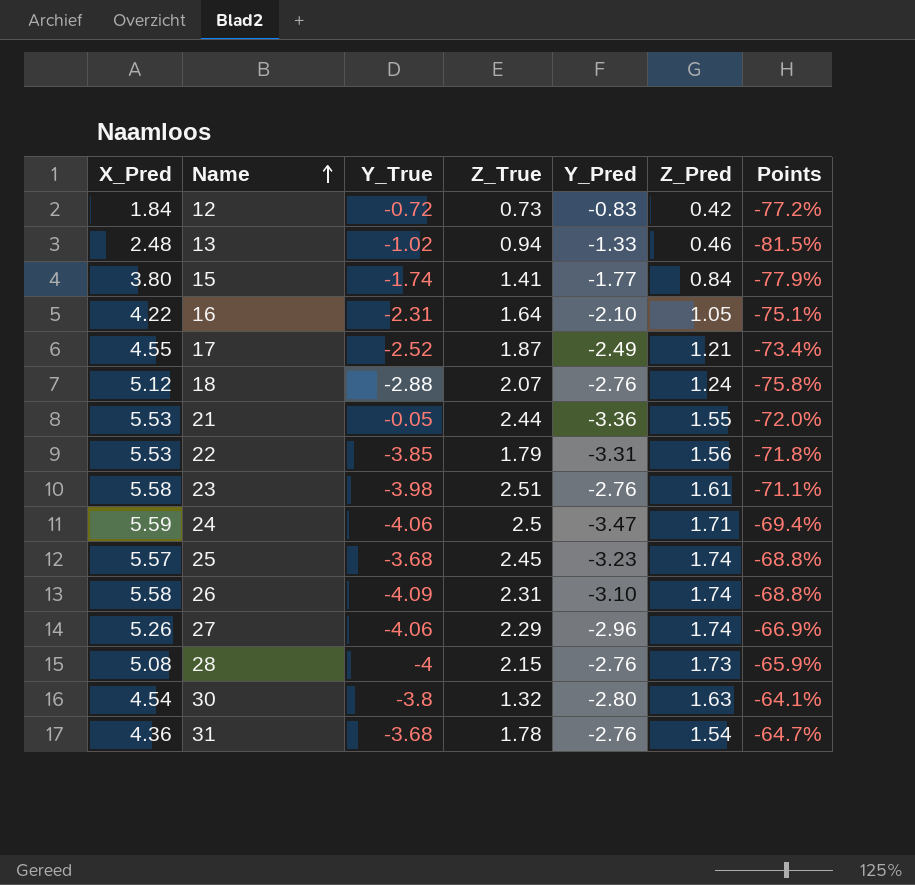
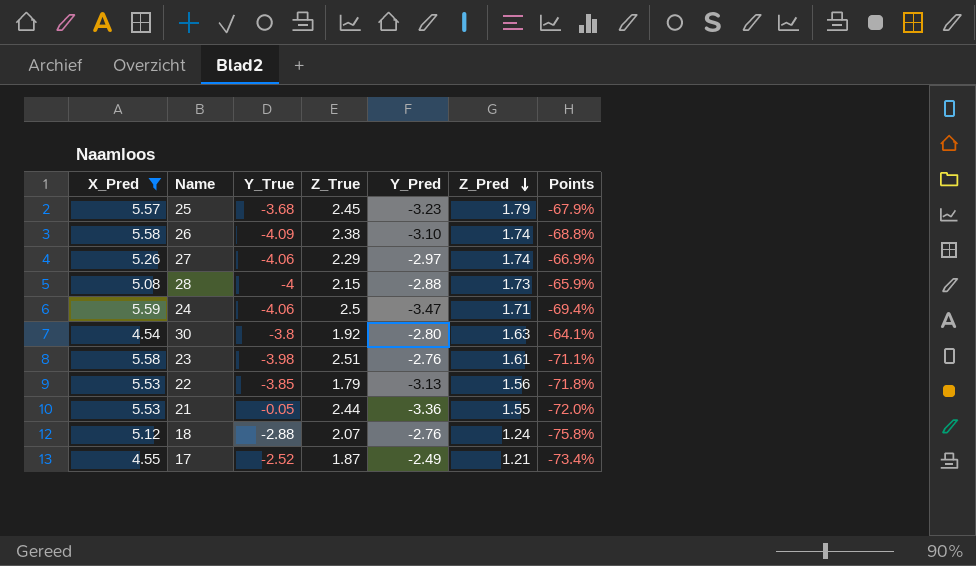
filter: none -> X_Pred >= 4.54
row order: Name ascending -> Z_Pred descending
25 | Z_Pred: 1.74 -> 1.79
25 | Points: -68.8% -> -67.9%
26 | Z_True: 2.31 -> 2.38
27 | Y_Pred: -2.96 -> -2.97
28 | Y_Pred: -2.76 -> -2.88
30 | Z_True: 1.32 -> 1.92
22 | Y_Pred: -3.31 -> -3.13

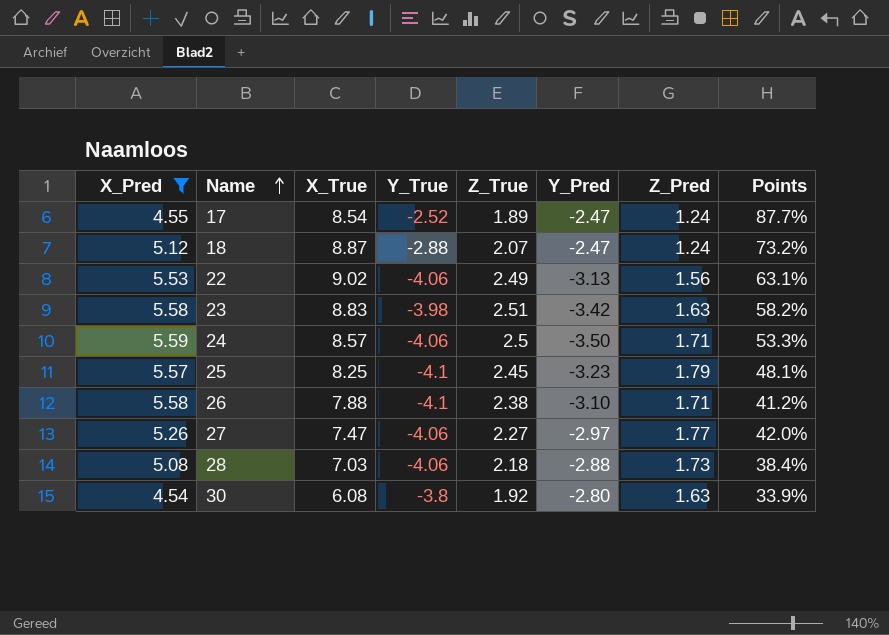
row order: Z_Pred descending -> Name ascending
column X_True | position: none -> 3
column Points | formula: ([Z_Pred] - [X_Pred]) / [X_Pred] -> ([X_True] - [X_Pred]) / [X_Pred]
row 21: 5.53 | -0.05 | 2.44 | -3.36 | 1.55 | -72.0% -> none
17 | Z_True: 1.87 -> 1.89
17 | Y_Pred: -2.49 -> -2.47
17 | Z_Pred: 1.21 -> 1.24
18 | Y_Pred: -2.76 -> -2.47
22 | Y_True: -3.85 -> -4.06
22 | Z_True: 1.79 -> 2.49
23 | Y_Pred: -2.76 -> -3.42
23 | Z_Pred: 1.61 -> 1.63
24 | Y_Pred: -3.47 -> -3.50
25 | Y_True: -3.68 -> -4.1
26 | Y_True: -4.09 -> -4.1
26 | Z_Pred: 1.74 -> 1.71
27 | Z_True: 2.29 -> 2.27
27 | Z_Pred: 1.74 -> 1.77
28 | Y_True: -4 -> -4.06
28 | Z_True: 2.15 -> 2.18

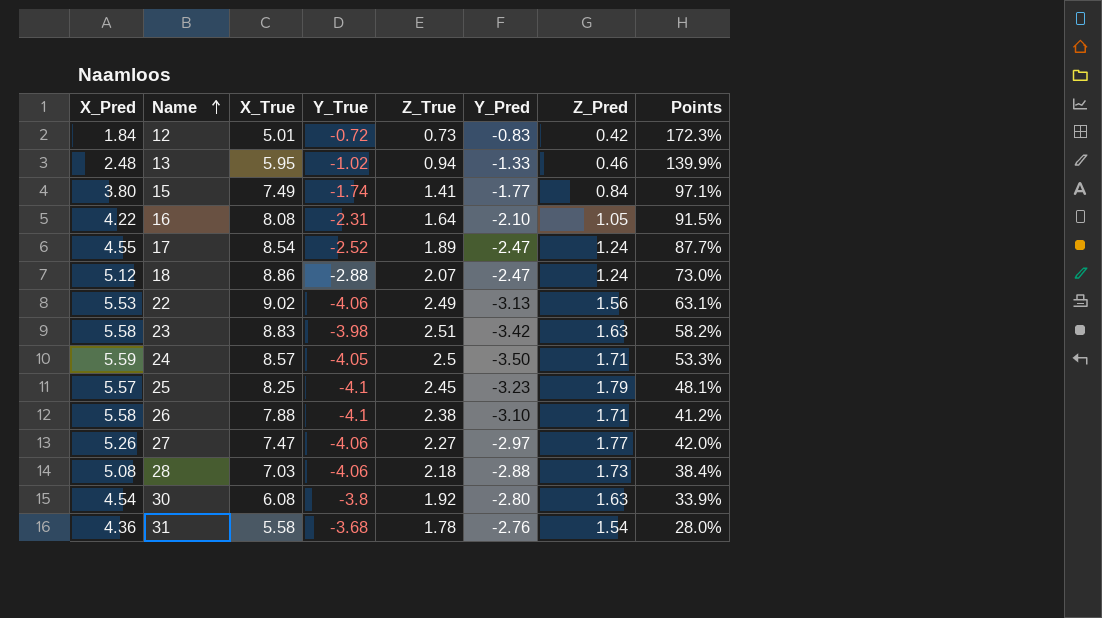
filter: X_Pred >= 4.54 -> none
18 | X_True: 8.87 -> 8.86
18 | Points: 73.2% -> 73.0%
24 | Y_True: -4.06 -> -4.05

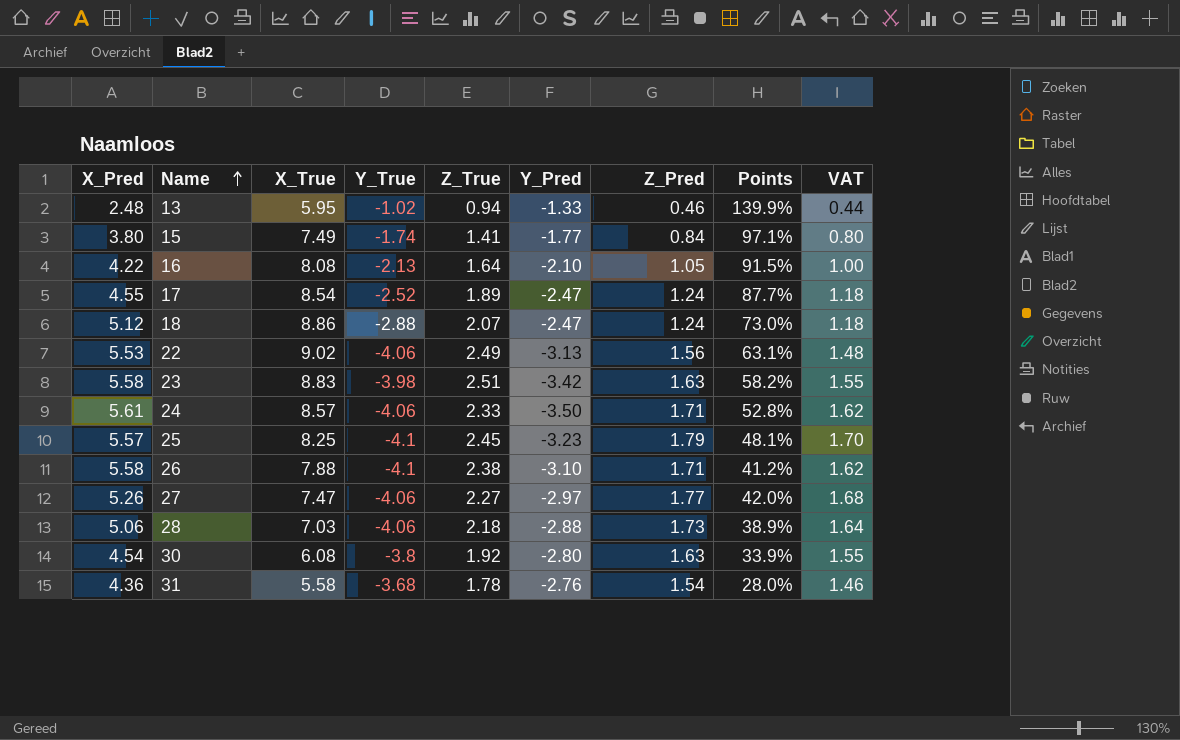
column VAT | formula: none -> [Z_Pred] * 0.95
row 12: 1.84 | 5.01 | -0.72 | 0.73 | -0.83 | 0.42 | 172.3% -> none
16 | Y_True: -2.31 -> -2.13
24 | X_Pred: 5.59 -> 5.61
24 | Y_True: -4.05 -> -4.06
24 | Z_True: 2.5 -> 2.33
24 | Points: 53.3% -> 52.8%
28 | X_Pred: 5.08 -> 5.06
28 | Points: 38.4% -> 38.9%

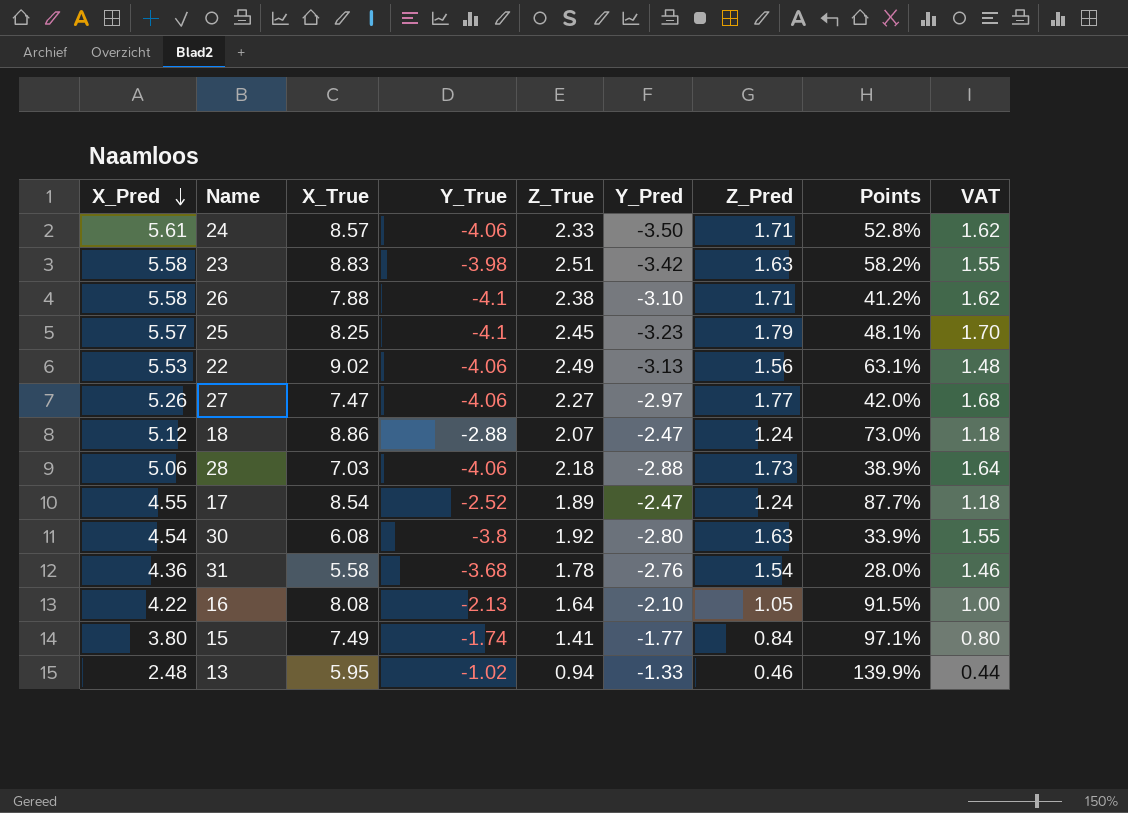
row order: Name ascending -> X_Pred descending

